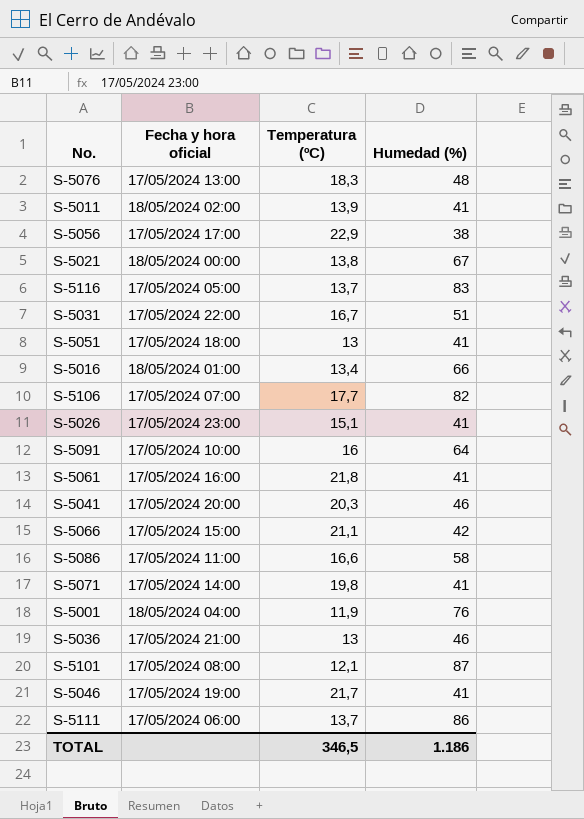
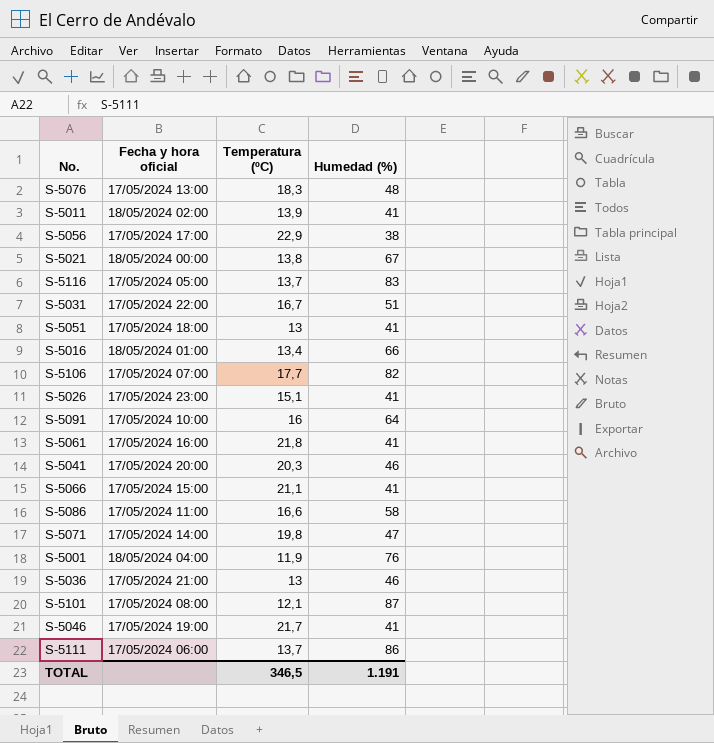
S-5066 | Humedad (%): 42 -> 41
S-5071 | Humedad (%): 41 -> 47
TOTAL | Humedad (%): 1.186 -> 1.191

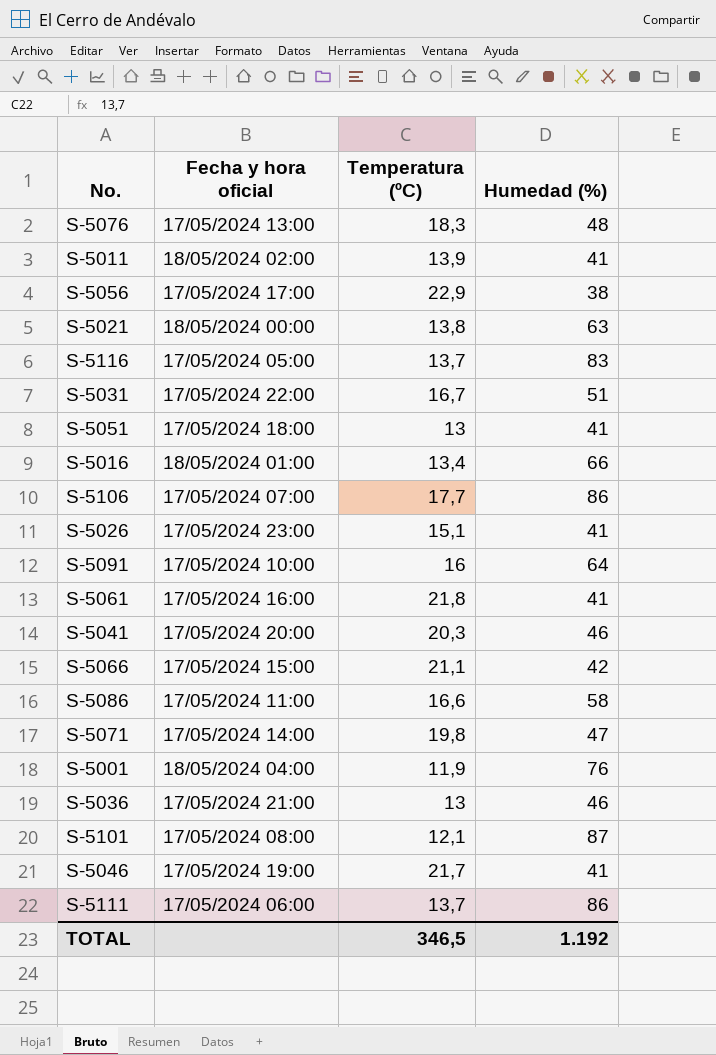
S-5021 | Humedad (%): 67 -> 63
S-5106 | Humedad (%): 82 -> 86
S-5066 | Humedad (%): 41 -> 42
TOTAL | Humedad (%): 1.191 -> 1.192

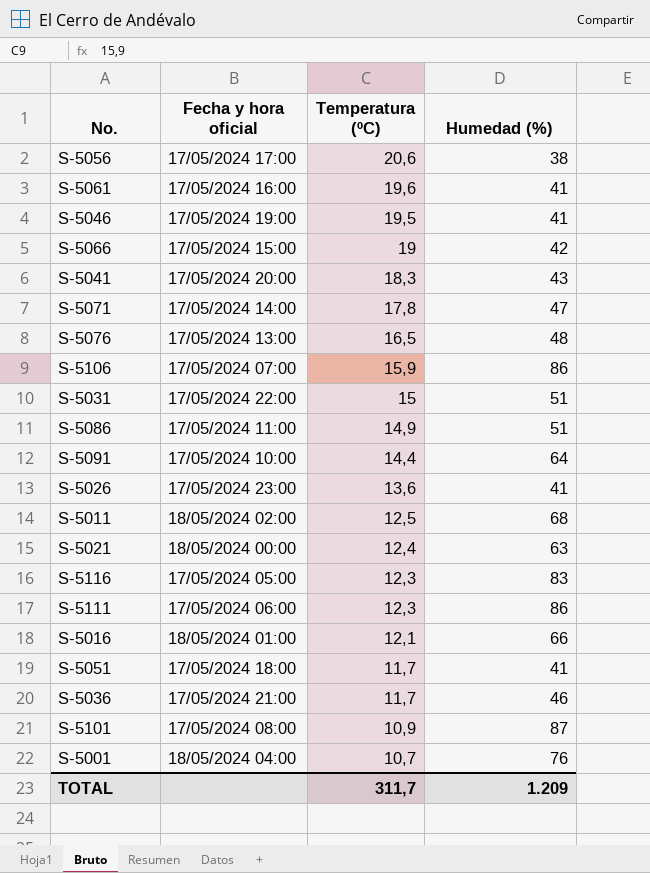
row order: none -> Temperatura (ºC) descending
S-5056 | Temperatura (ºC): 22,9 -> 20,6
S-5061 | Temperatura (ºC): 21,8 -> 19,6
S-5046 | Temperatura (ºC): 21,7 -> 19,5
S-5066 | Temperatura (ºC): 21,1 -> 19
S-5041 | Temperatura (ºC): 20,3 -> 18,3
S-5041 | Humedad (%): 46 -> 43
S-5071 | Temperatura (ºC): 19,8 -> 17,8
S-5076 | Temperatura (ºC): 18,3 -> 16,5
S-5106 | Temperatura (ºC): 17,7 -> 15,9
S-5031 | Temperatura (ºC): 16,7 -> 15
S-5086 | Temperatura (ºC): 16,6 -> 14,9
S-5086 | Humedad (%): 58 -> 51
S-5091 | Temperatura (ºC): 16 -> 14,4
S-5026 | Temperatura (ºC): 15,1 -> 13,6
S-5011 | Temperatura (ºC): 13,9 -> 12,5
S-5011 | Humedad (%): 41 -> 68
S-5021 | Temperatura (ºC): 13,8 -> 12,4
S-5116 | Temperatura (ºC): 13,7 -> 12,3
S-5111 | Temperatura (ºC): 13,7 -> 12,3
S-5016 | Temperatura (ºC): 13,4 -> 12,1
S-5051 | Temperatura (ºC): 13 -> 11,7
S-5036 | Temperatura (ºC): 13 -> 11,7
S-5101 | Temperatura (ºC): 12,1 -> 10,9
S-5001 | Temperatura (ºC): 11,9 -> 10,7
TOTAL | Temperatura (ºC): 346,5 -> 311,7
TOTAL | Humedad (%): 1.192 -> 1.209

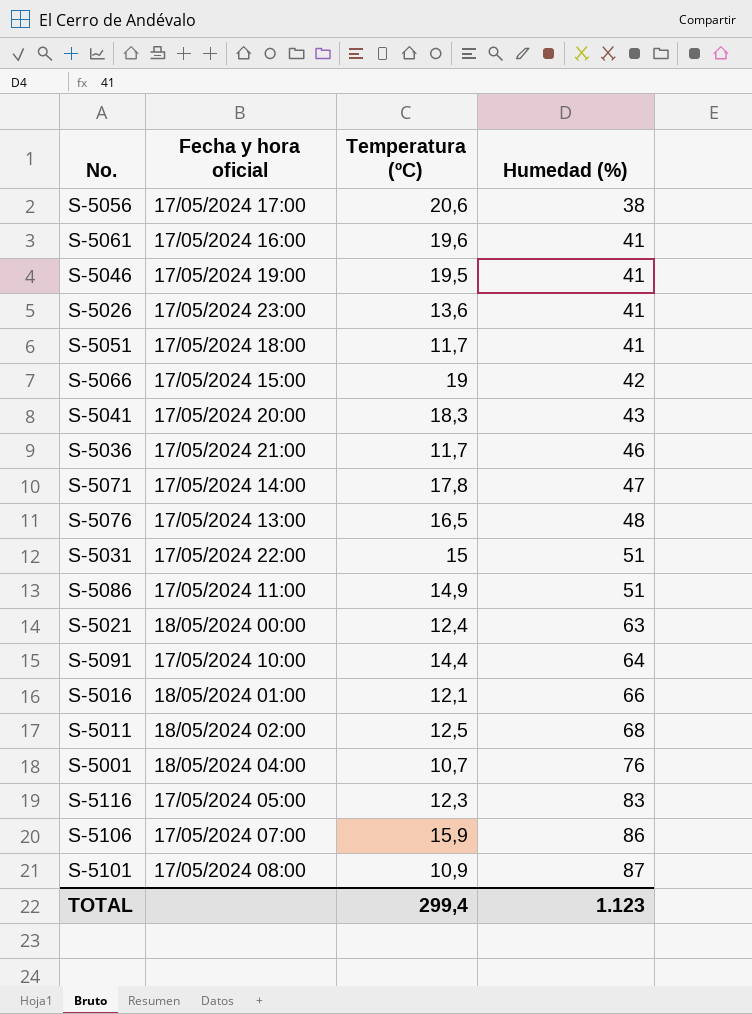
row order: Temperatura (ºC) descending -> Humedad (%) ascending
row S-5111: 17/05/2024 06:00 | 12,3 | 86 -> none
TOTAL | Temperatura (ºC): 311,7 -> 299,4
TOTAL | Humedad (%): 1.209 -> 1.123

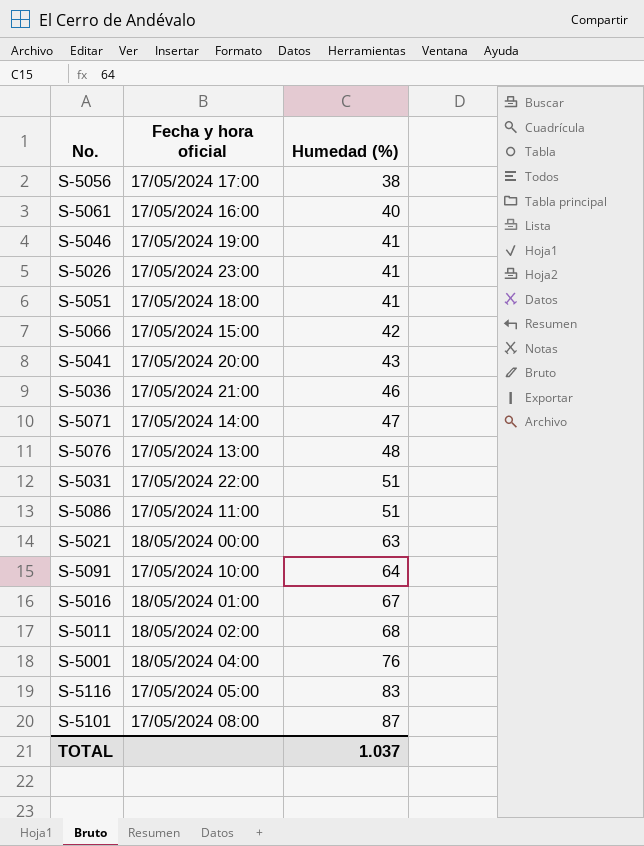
column Temperatura (ºC) | position: 3 -> none
row S-5106: 17/05/2024 07:00 | 15,9 | 86 -> none
S-5061 | Humedad (%): 41 -> 40
S-5016 | Humedad (%): 66 -> 67
TOTAL | Humedad (%): 1.123 -> 1.037

